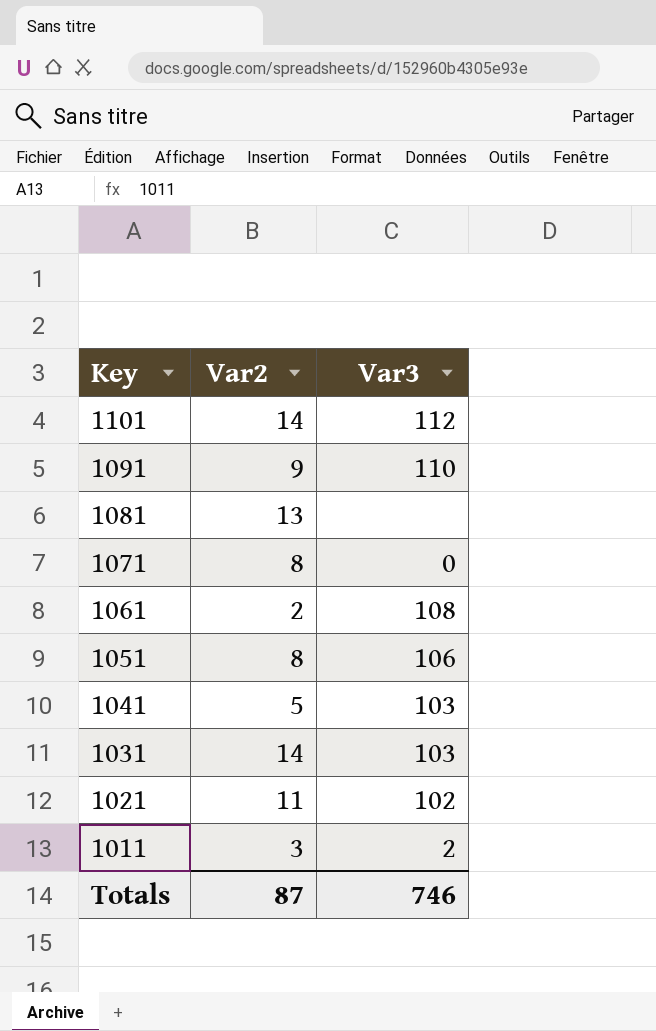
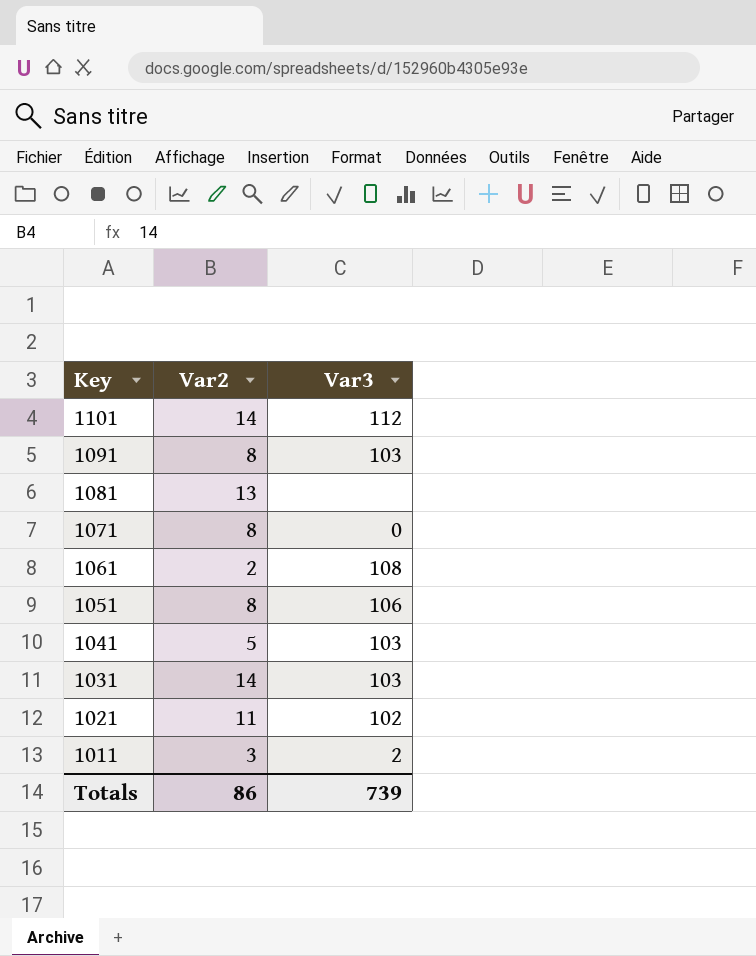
1091 | Var2: 9 -> 8
1091 | Var3: 110 -> 103
Totals | Var2: 87 -> 86
Totals | Var3: 746 -> 739

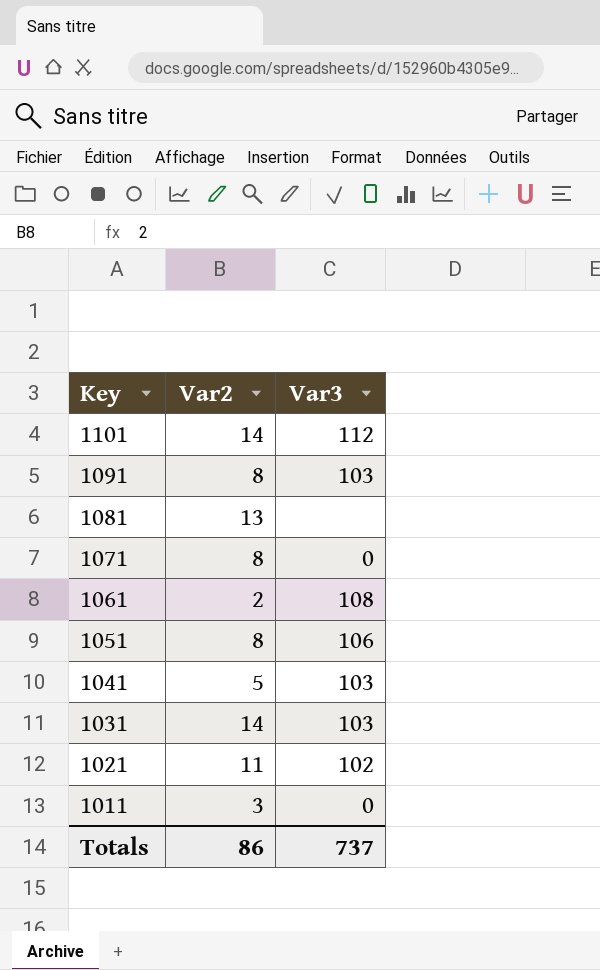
1011 | Var3: 2 -> 0
Totals | Var3: 739 -> 737

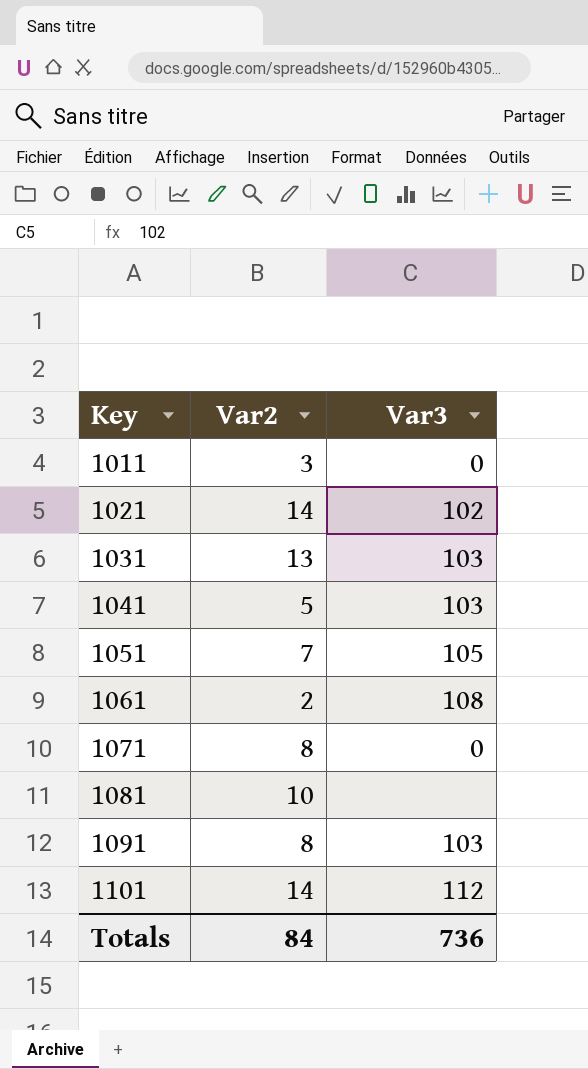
row order: Key descending -> Key ascending
1021 | Var2: 11 -> 14
1031 | Var2: 14 -> 13
1051 | Var2: 8 -> 7
1051 | Var3: 106 -> 105
1081 | Var2: 13 -> 10
Totals | Var2: 86 -> 84
Totals | Var3: 737 -> 736

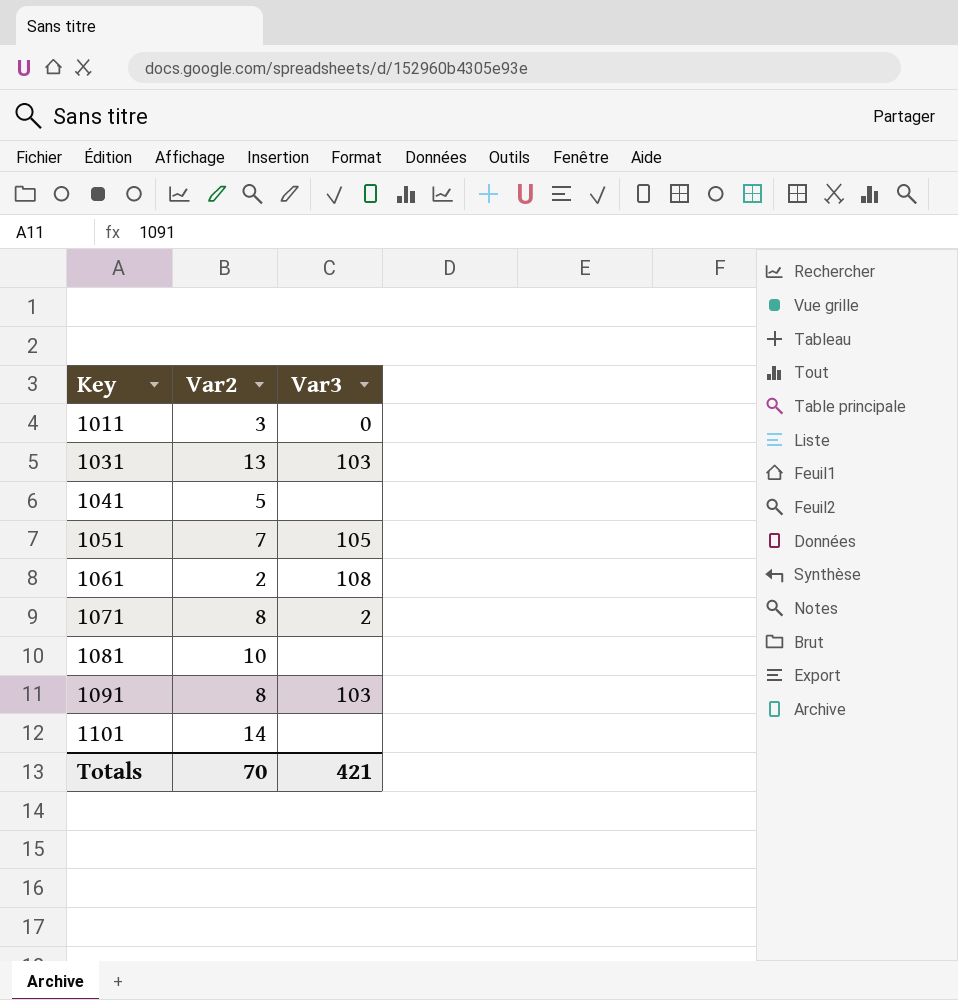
row 1021: 14 | 102 -> none
1041 | Var3: 103 -> none
1071 | Var3: 0 -> 2
1101 | Var3: 112 -> none
Totals | Var2: 84 -> 70
Totals | Var3: 736 -> 421

